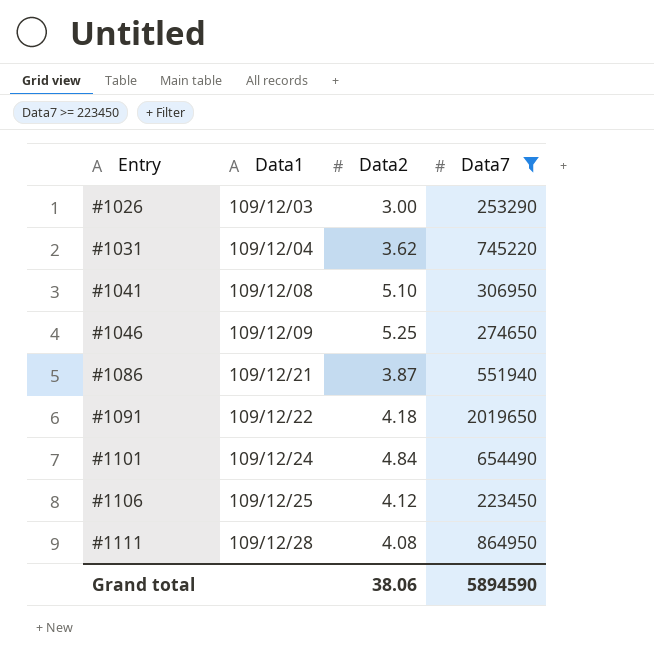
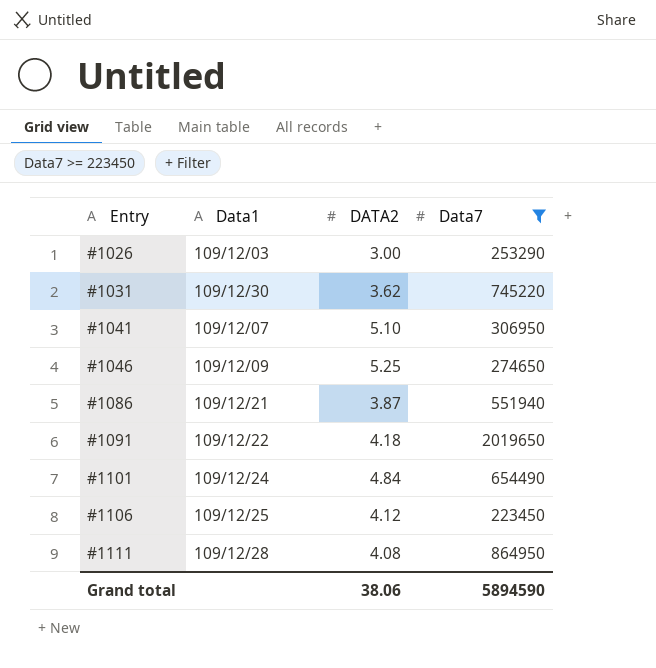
column name: Data2 -> DATA2
#1031 | Data1: 109/12/04 -> 109/12/30
#1041 | Data1: 109/12/08 -> 109/12/07

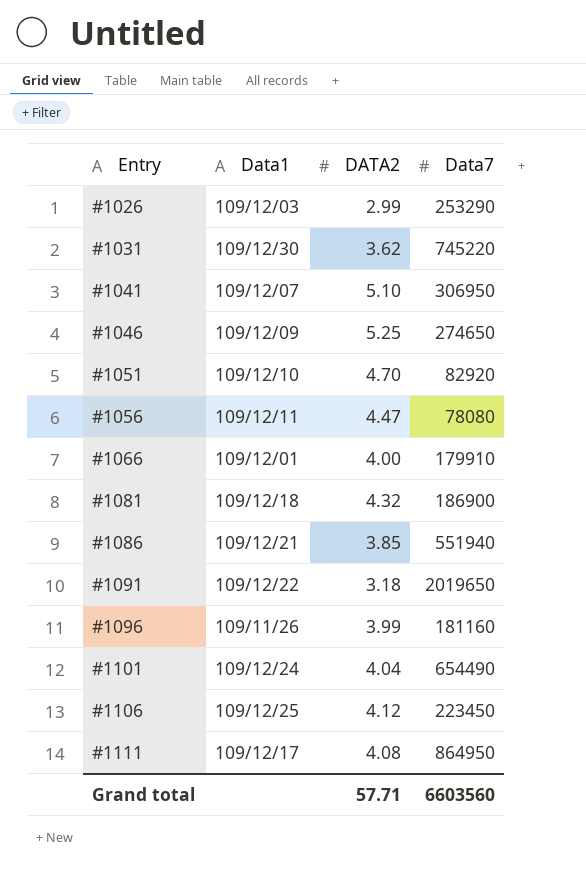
filter: Data7 >= 223450 -> none
#1026 | DATA2: 3.00 -> 2.99
#1086 | DATA2: 3.87 -> 3.85
#1091 | DATA2: 4.18 -> 3.18
#1101 | DATA2: 4.84 -> 4.04
#1111 | Data1: 109/12/28 -> 109/12/17
Grand total | DATA2: 38.06 -> 57.71
Grand total | Data7: 5894590 -> 6603560

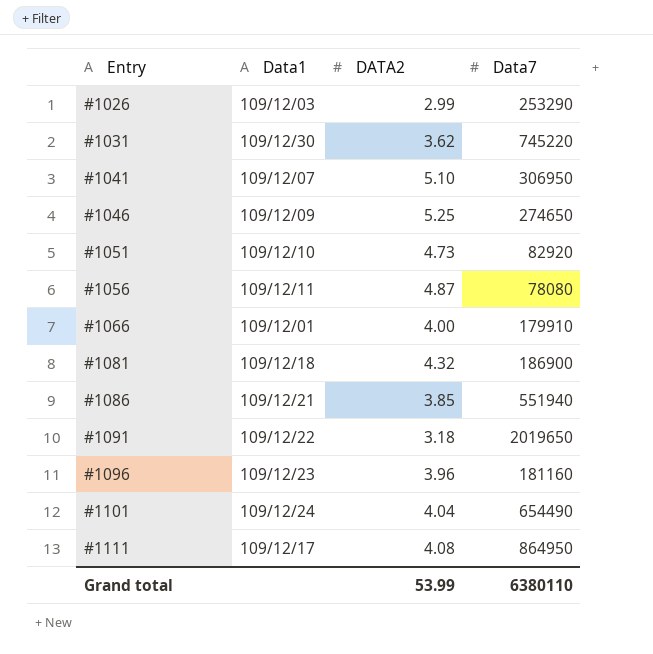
row #1106: 109/12/25 | 4.12 | 223450 -> none
#1051 | DATA2: 4.70 -> 4.73
#1056 | DATA2: 4.47 -> 4.87
#1096 | Data1: 109/11/26 -> 109/12/23
#1096 | DATA2: 3.99 -> 3.96
Grand total | DATA2: 57.71 -> 53.99
Grand total | Data7: 6603560 -> 6380110

